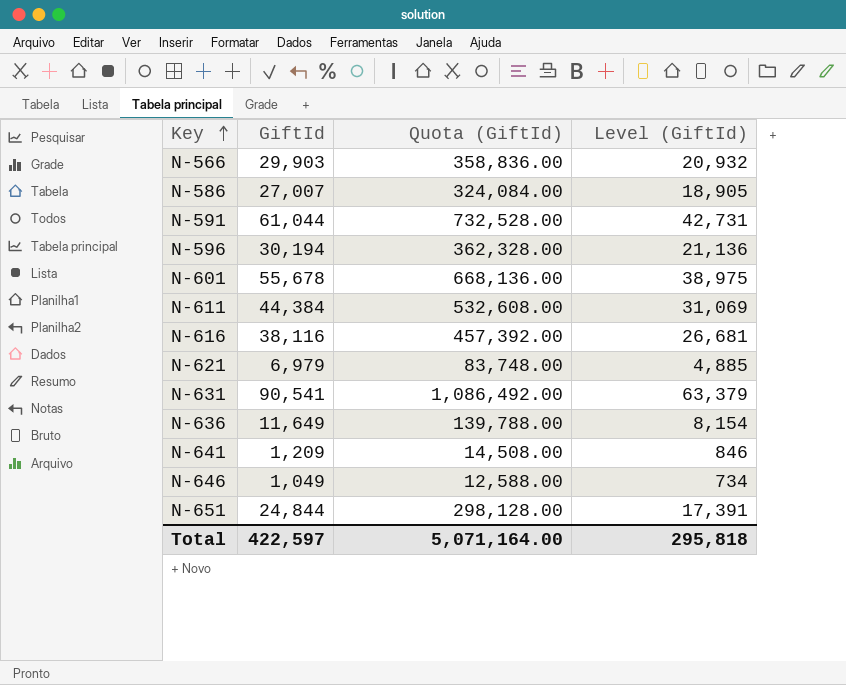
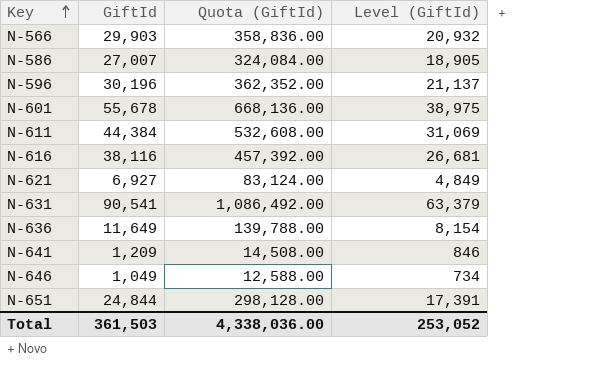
row N-591: 61,044 | 732,528.00 | 42,731 -> none
N-596 | GiftId: 30,194 -> 30,196
N-596 | Quota (GiftId): 362,328.00 -> 362,352.00
N-596 | Level (GiftId): 21,136 -> 21,137
N-621 | GiftId: 6,979 -> 6,927
N-621 | Quota (GiftId): 83,748.00 -> 83,124.00
N-621 | Level (GiftId): 4,885 -> 4,849
Total | GiftId: 422,597 -> 361,503
Total | Quota (GiftId): 5,071,164.00 -> 4,338,036.00
Total | Level (GiftId): 295,818 -> 253,052

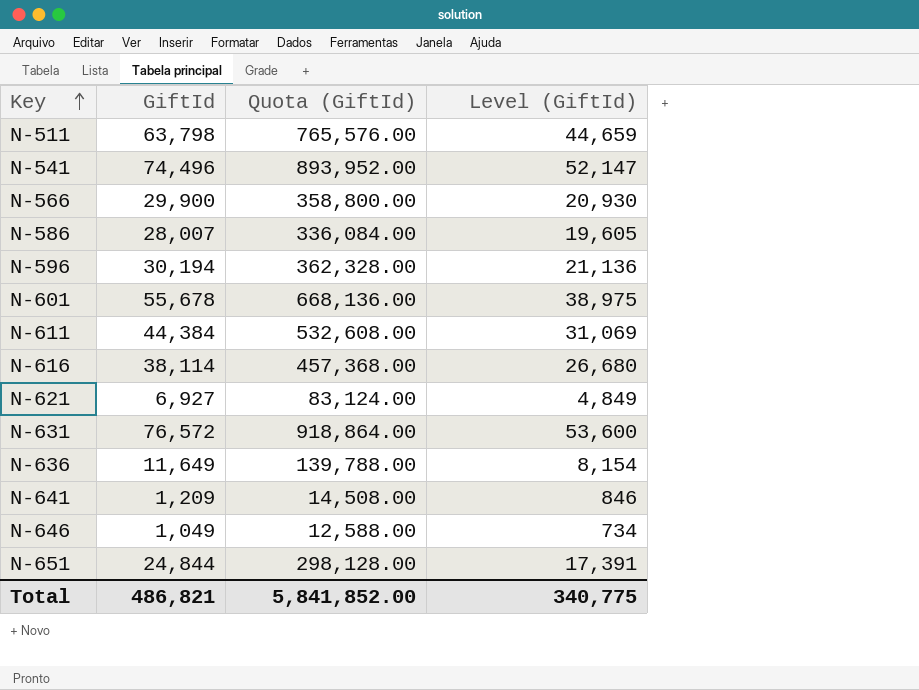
row N-511: none -> 63,798 | 765,576.00 | 44,659
row N-541: none -> 74,496 | 893,952.00 | 52,147
N-566 | GiftId: 29,903 -> 29,900
N-566 | Quota (GiftId): 358,836.00 -> 358,800.00
N-566 | Level (GiftId): 20,932 -> 20,930
N-586 | GiftId: 27,007 -> 28,007
N-586 | Quota (GiftId): 324,084.00 -> 336,084.00
N-586 | Level (GiftId): 18,905 -> 19,605
N-596 | GiftId: 30,196 -> 30,194
N-596 | Quota (GiftId): 362,352.00 -> 362,328.00
N-596 | Level (GiftId): 21,137 -> 21,136
N-616 | GiftId: 38,116 -> 38,114
N-616 | Quota (GiftId): 457,392.00 -> 457,368.00
N-616 | Level (GiftId): 26,681 -> 26,680
N-631 | GiftId: 90,541 -> 76,572
N-631 | Quota (GiftId): 1,086,492.00 -> 918,864.00
N-631 | Level (GiftId): 63,379 -> 53,600
Total | GiftId: 361,503 -> 486,821
Total | Quota (GiftId): 4,338,036.00 -> 5,841,852.00
Total | Level (GiftId): 253,052 -> 340,775

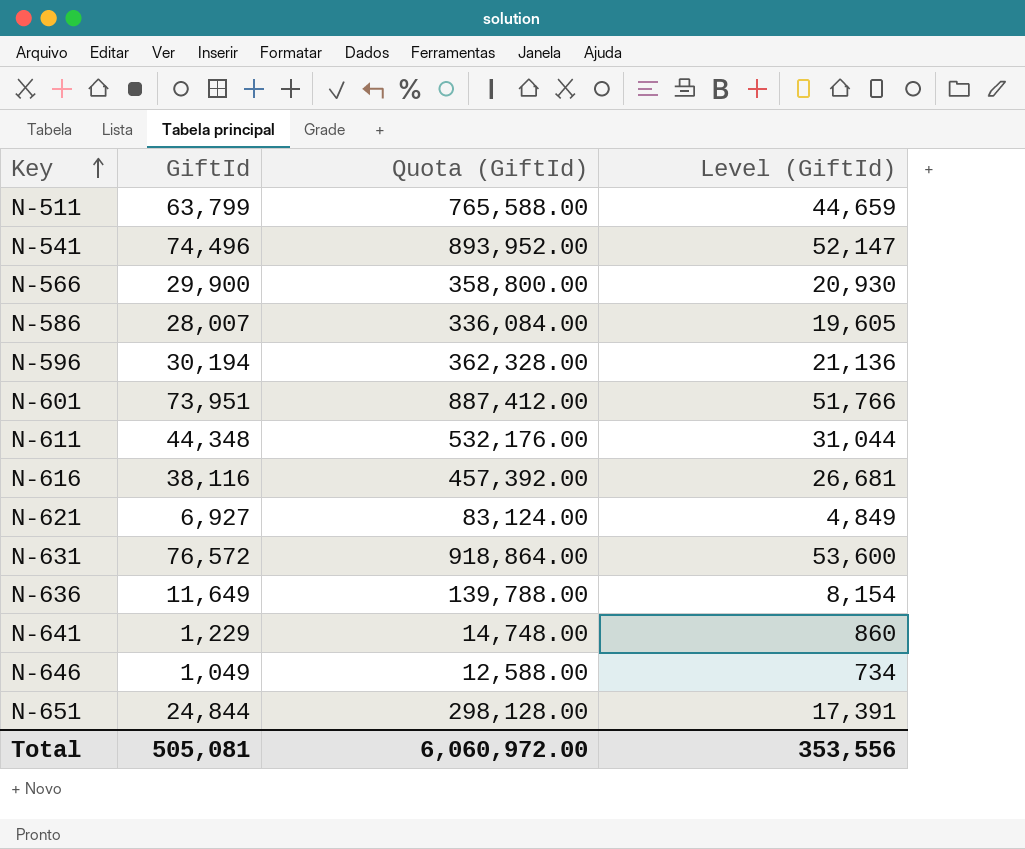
N-511 | GiftId: 63,798 -> 63,799
N-511 | Quota (GiftId): 765,576.00 -> 765,588.00
N-601 | GiftId: 55,678 -> 73,951
N-601 | Quota (GiftId): 668,136.00 -> 887,412.00
N-601 | Level (GiftId): 38,975 -> 51,766
N-611 | GiftId: 44,384 -> 44,348
N-611 | Quota (GiftId): 532,608.00 -> 532,176.00
N-611 | Level (GiftId): 31,069 -> 31,044
N-616 | GiftId: 38,114 -> 38,116
N-616 | Quota (GiftId): 457,368.00 -> 457,392.00
N-616 | Level (GiftId): 26,680 -> 26,681
N-641 | GiftId: 1,209 -> 1,229
N-641 | Quota (GiftId): 14,508.00 -> 14,748.00
N-641 | Level (GiftId): 846 -> 860
Total | GiftId: 486,821 -> 505,081
Total | Quota (GiftId): 5,841,852.00 -> 6,060,972.00
Total | Level (GiftId): 340,775 -> 353,556

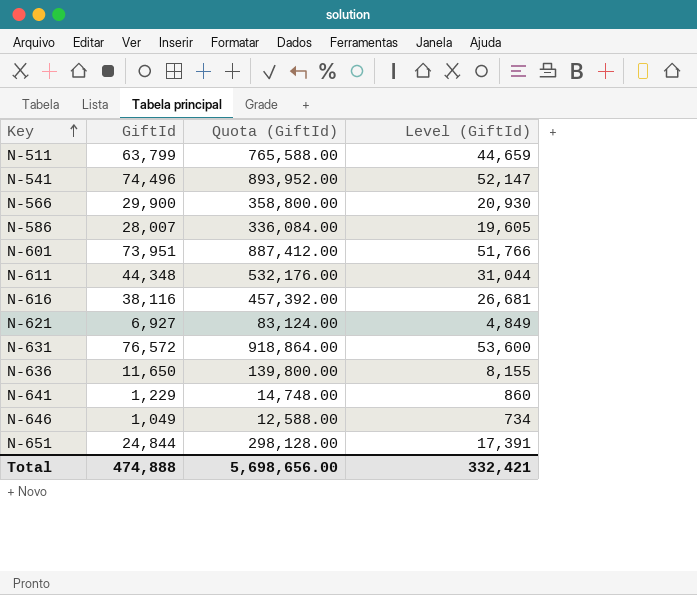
row N-596: 30,194 | 362,328.00 | 21,136 -> none
N-636 | GiftId: 11,649 -> 11,650
N-636 | Quota (GiftId): 139,788.00 -> 139,800.00
N-636 | Level (GiftId): 8,154 -> 8,155
Total | GiftId: 505,081 -> 474,888
Total | Quota (GiftId): 6,060,972.00 -> 5,698,656.00
Total | Level (GiftId): 353,556 -> 332,421

